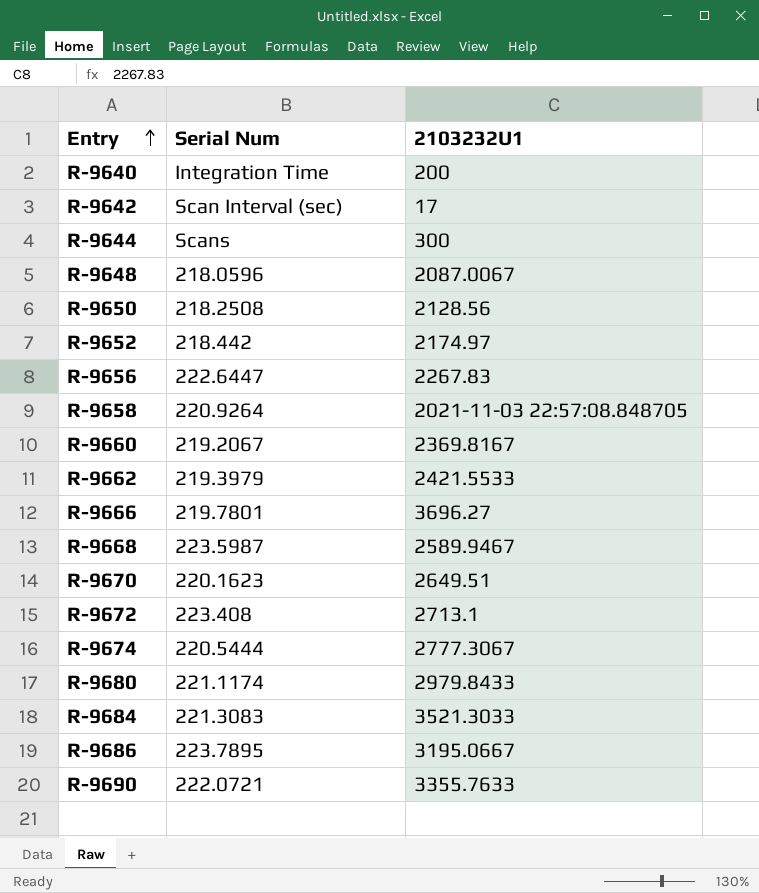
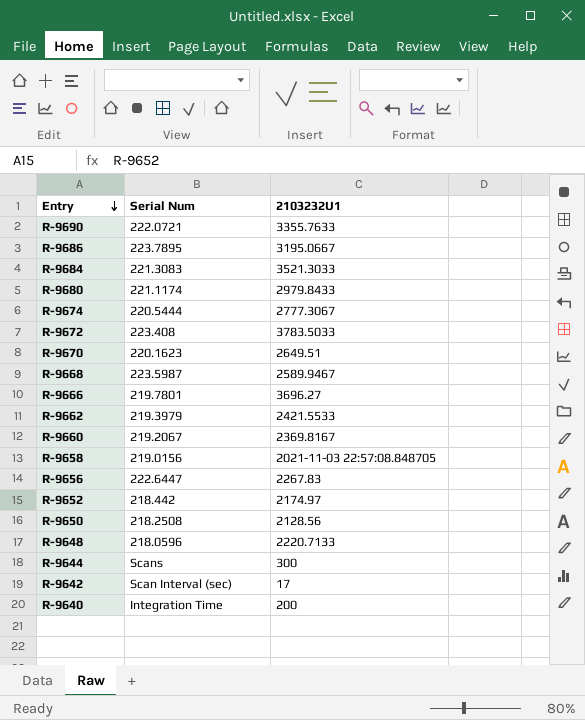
row order: Entry ascending -> Entry descending
R-9672 | 2103232U1: 2713.1 -> 3783.5033
R-9658 | Serial Num: 220.9264 -> 219.0156
R-9648 | 2103232U1: 2087.0067 -> 2220.7133

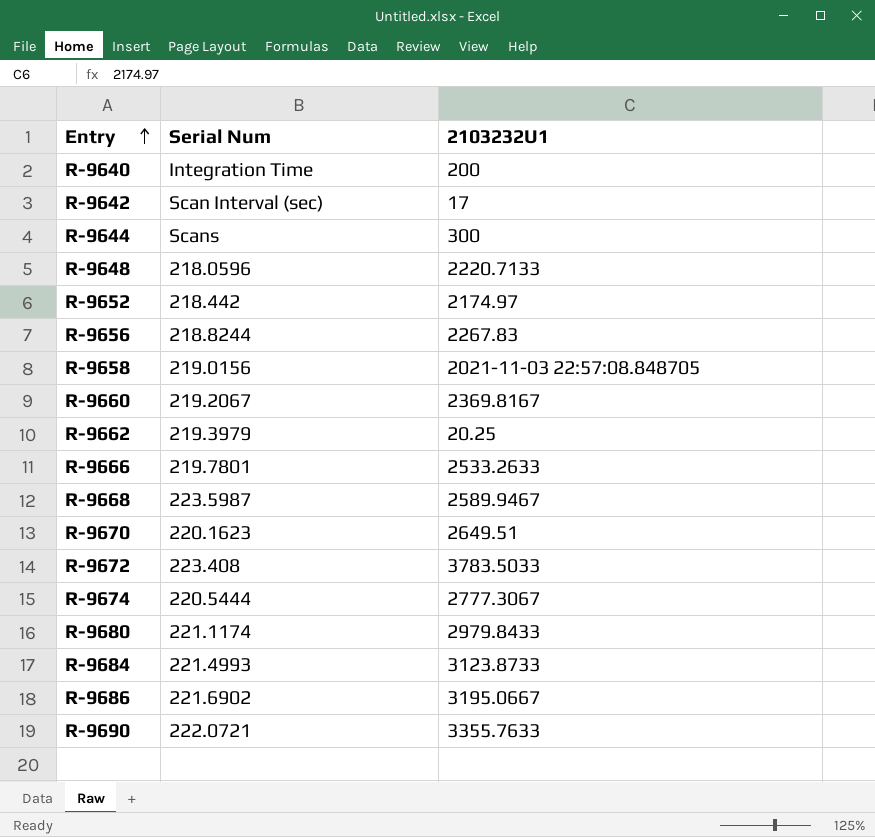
row order: Entry descending -> Entry ascending
row R-9650: 218.2508 | 2128.56 -> none
R-9656 | Serial Num: 222.6447 -> 218.8244
R-9662 | 2103232U1: 2421.5533 -> 20.25
R-9666 | 2103232U1: 3696.27 -> 2533.2633
R-9684 | Serial Num: 221.3083 -> 221.4993
R-9684 | 2103232U1: 3521.3033 -> 3123.8733
R-9686 | Serial Num: 223.7895 -> 221.6902

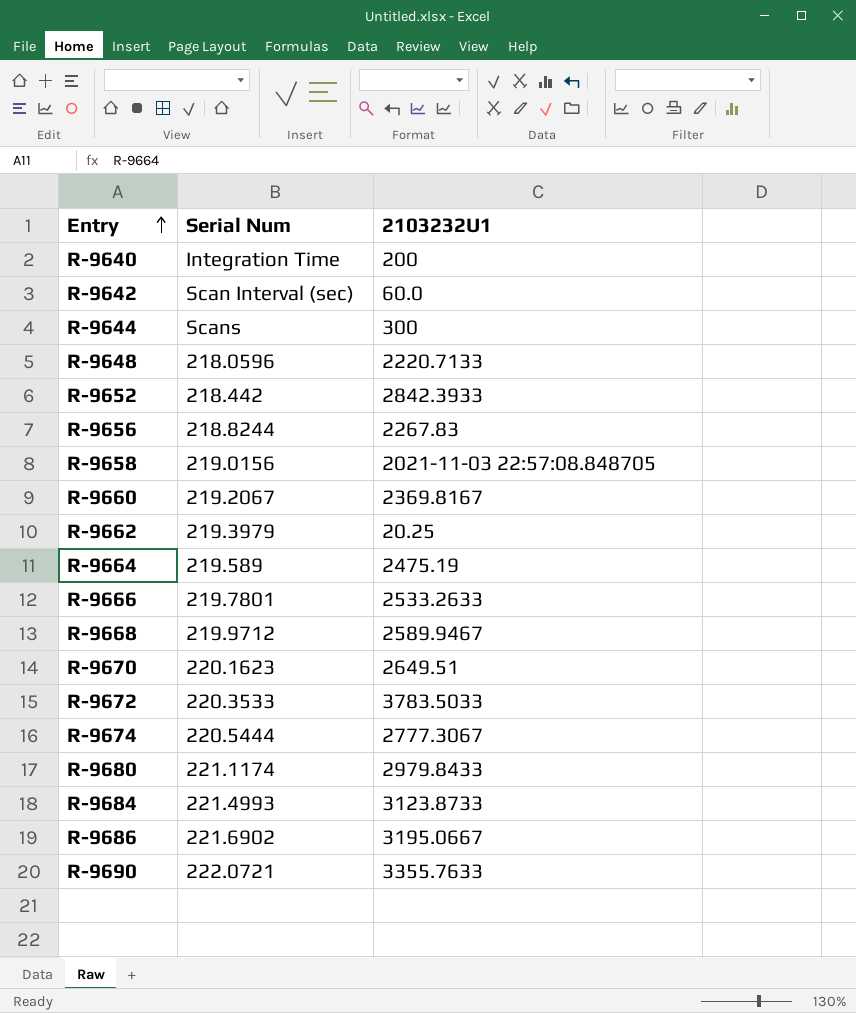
R-9642 | 2103232U1: 17 -> 60.0
R-9652 | 2103232U1: 2174.97 -> 2842.3933
row R-9664: none -> 219.589 | 2475.19
R-9668 | Serial Num: 223.5987 -> 219.9712
R-9672 | Serial Num: 223.408 -> 220.3533

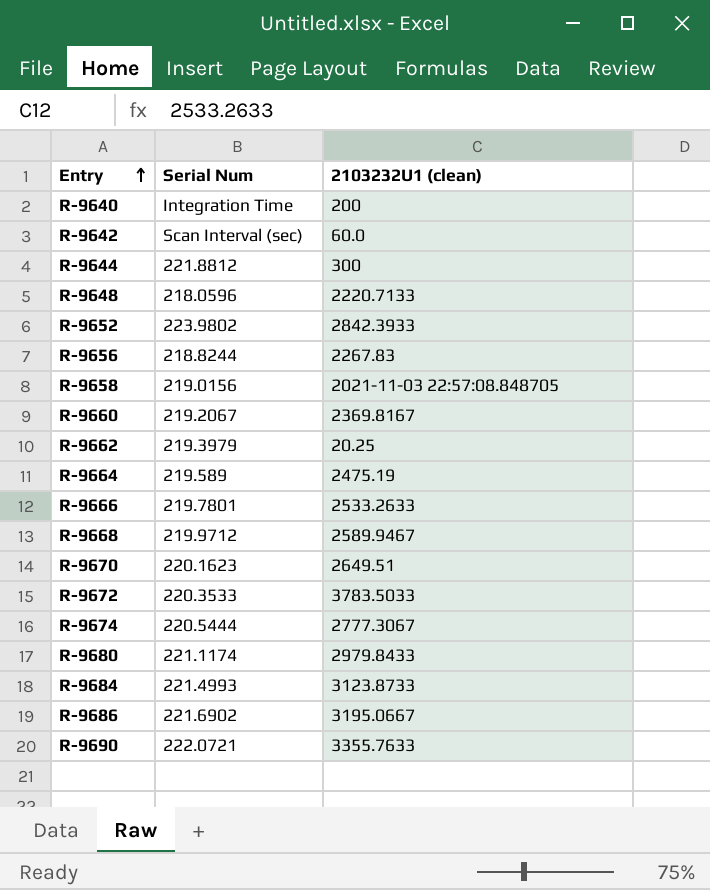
column name: 2103232U1 -> 2103232U1 (clean)
R-9644 | Serial Num: Scans -> 221.8812
R-9652 | Serial Num: 218.442 -> 223.9802

